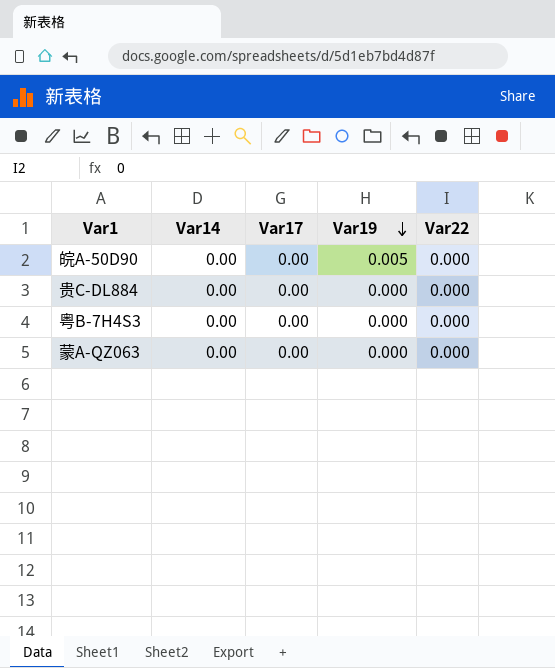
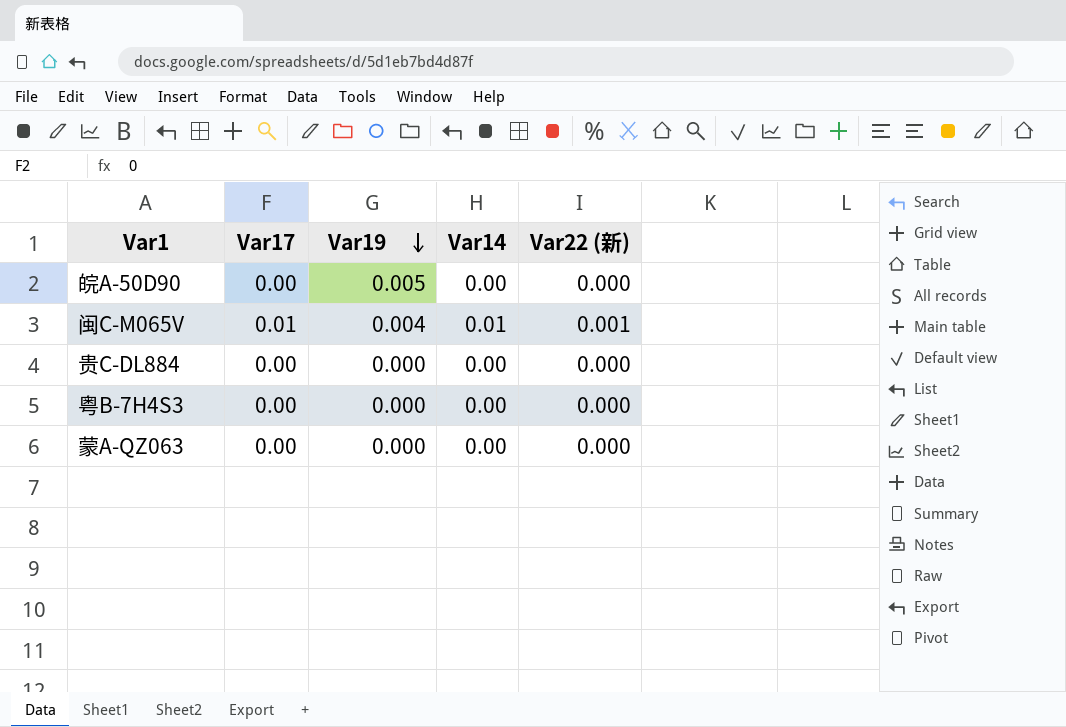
column Var14 | position: 2 -> 4
column name: Var22 -> Var22 (新)
row 闽C-M065V: none -> 0.01 | 0.004 | 0.01 | 0.001

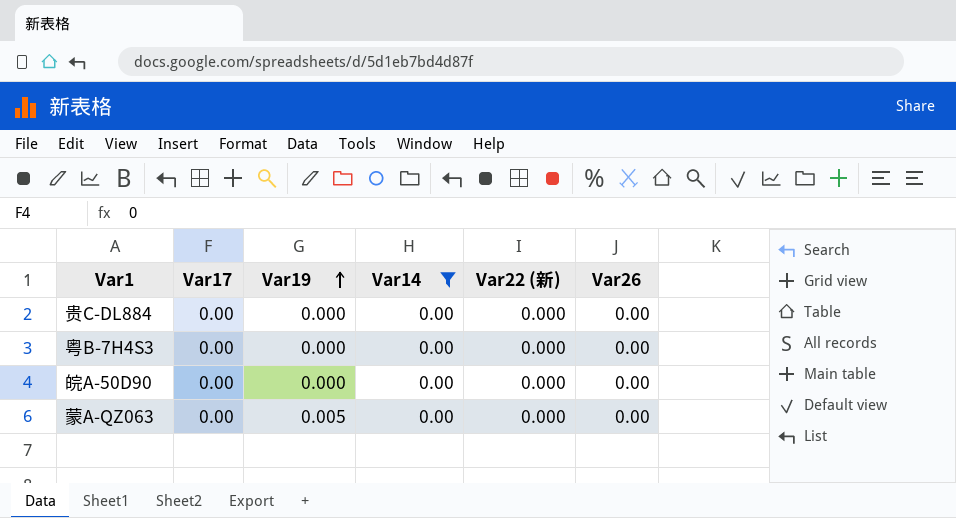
filter: none -> Var14 = 0.00
row order: Var19 descending -> Var19 ascending
column Var26 | position: none -> 6
皖A-50D90 | Var19: 0.005 -> 0.000
蒙A-QZ063 | Var19: 0.000 -> 0.005

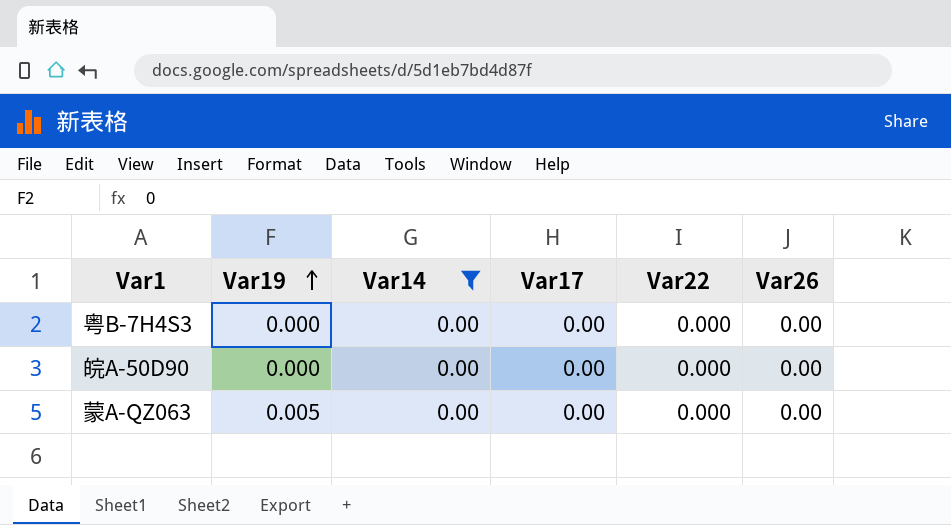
column Var17 | position: 2 -> 4
column name: Var22 (新) -> Var22
row 贵C-DL884: 0.00 | 0.000 | 0.00 | 0.000 | 0.00 -> none

